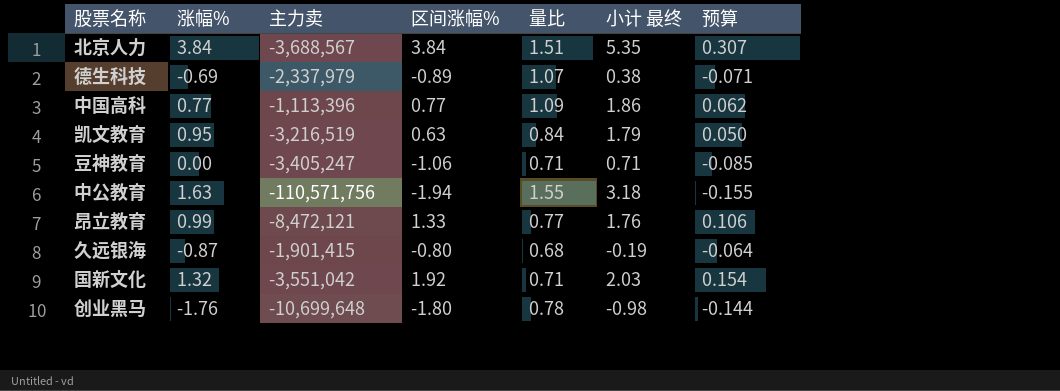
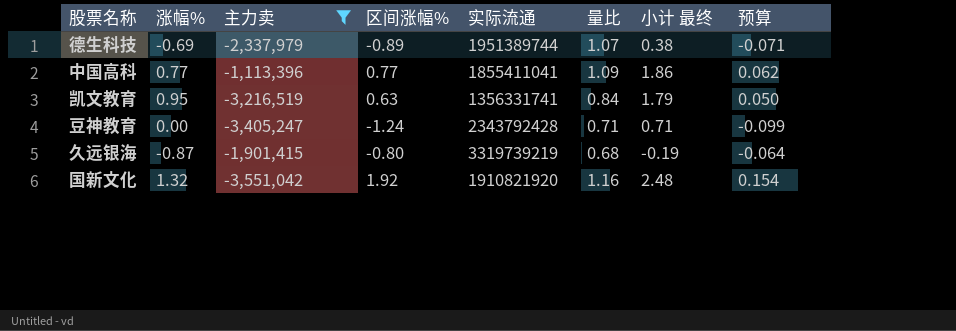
filter: none -> 主力卖 >= -3,551,042
column 实际流通 | position: none -> 5
豆神教育 | 区间涨幅%: -1.06 -> -1.24
豆神教育 | 预算: -0.085 -> -0.099
国新文化 | 量比: 0.71 -> 1.16
国新文化 | 小计 最终: 2.03 -> 2.48

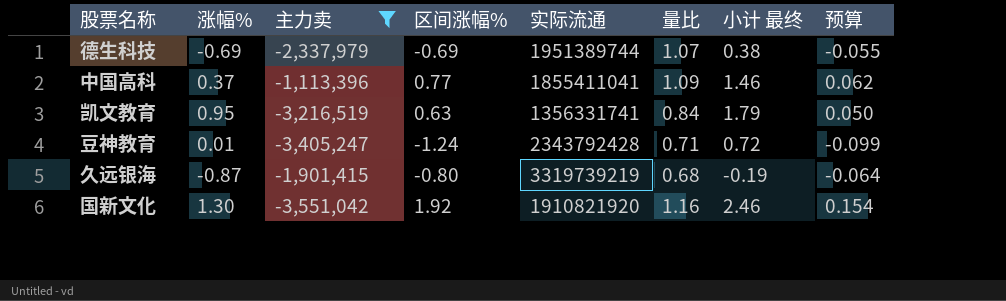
德生科技 | 区间涨幅%: -0.89 -> -0.69
德生科技 | 预算: -0.071 -> -0.055
中国高科 | 涨幅%: 0.77 -> 0.37
中国高科 | 小计 最终: 1.86 -> 1.46
豆神教育 | 涨幅%: 0.00 -> 0.01
豆神教育 | 小计 最终: 0.71 -> 0.72
国新文化 | 涨幅%: 1.32 -> 1.30
国新文化 | 小计 最终: 2.48 -> 2.46

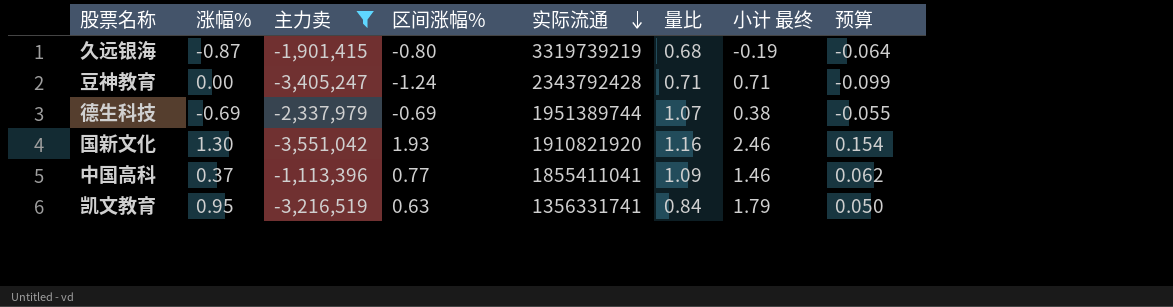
row order: none -> 实际流通 descending
豆神教育 | 涨幅%: 0.01 -> 0.00
豆神教育 | 小计 最终: 0.72 -> 0.71
国新文化 | 区间涨幅%: 1.92 -> 1.93

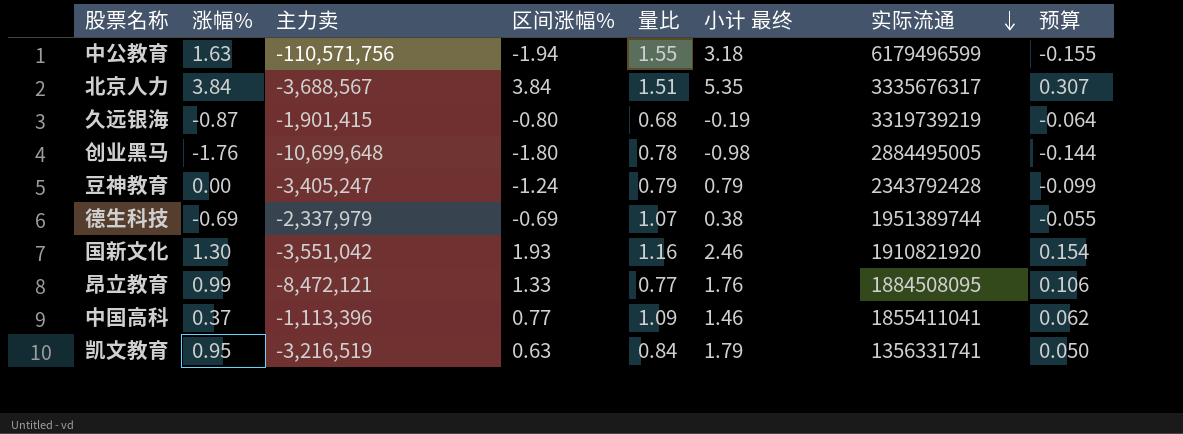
filter: 主力卖 >= -3,551,042 -> none
column 实际流通 | position: 5 -> 7
豆神教育 | 量比: 0.71 -> 0.79
豆神教育 | 小计 最终: 0.71 -> 0.79

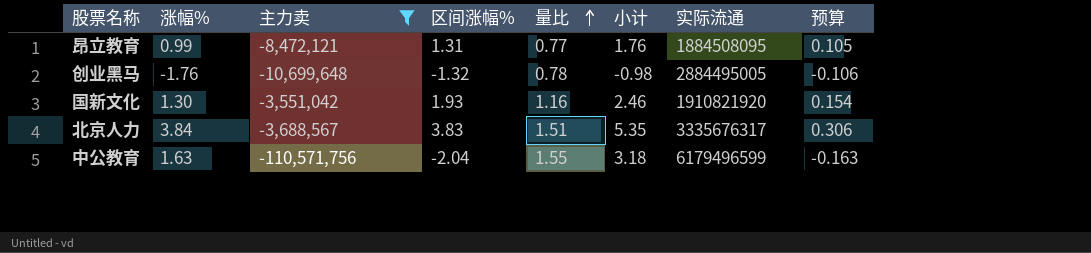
filter: none -> 主力卖 <= -3,551,042
row order: 实际流通 descending -> 量比 ascending
column name: 小计 最终 -> 小计
昂立教育 | 区间涨幅%: 1.33 -> 1.31
昂立教育 | 预算: 0.106 -> 0.105
创业黑马 | 区间涨幅%: -1.80 -> -1.32
创业黑马 | 预算: -0.144 -> -0.106
北京人力 | 区间涨幅%: 3.84 -> 3.83
北京人力 | 预算: 0.307 -> 0.306
中公教育 | 区间涨幅%: -1.94 -> -2.04
中公教育 | 预算: -0.155 -> -0.163

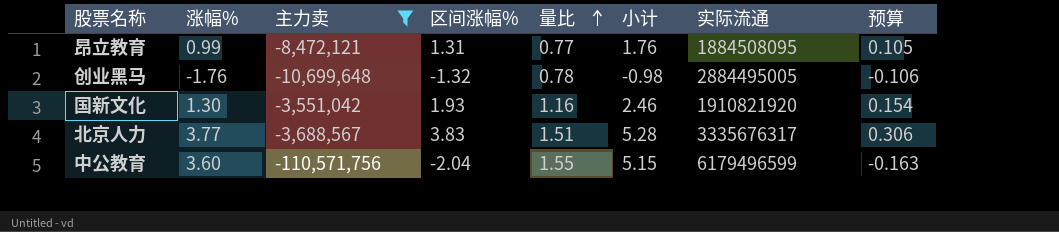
北京人力 | 涨幅%: 3.84 -> 3.77
北京人力 | 小计: 5.35 -> 5.28
中公教育 | 涨幅%: 1.63 -> 3.60
中公教育 | 小计: 3.18 -> 5.15

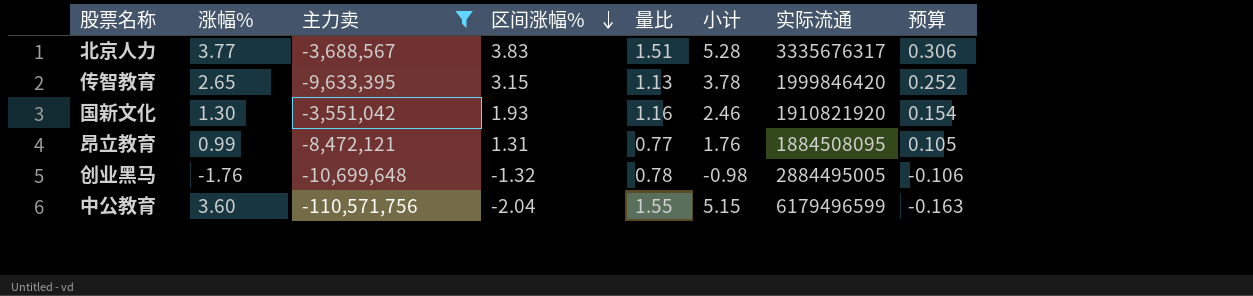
row order: 量比 ascending -> 区间涨幅% descending
row 传智教育: none -> 2.65 | -9,633,395 | 3.15 | 1.13 | 3.78 | 1999846420 | 0.252

